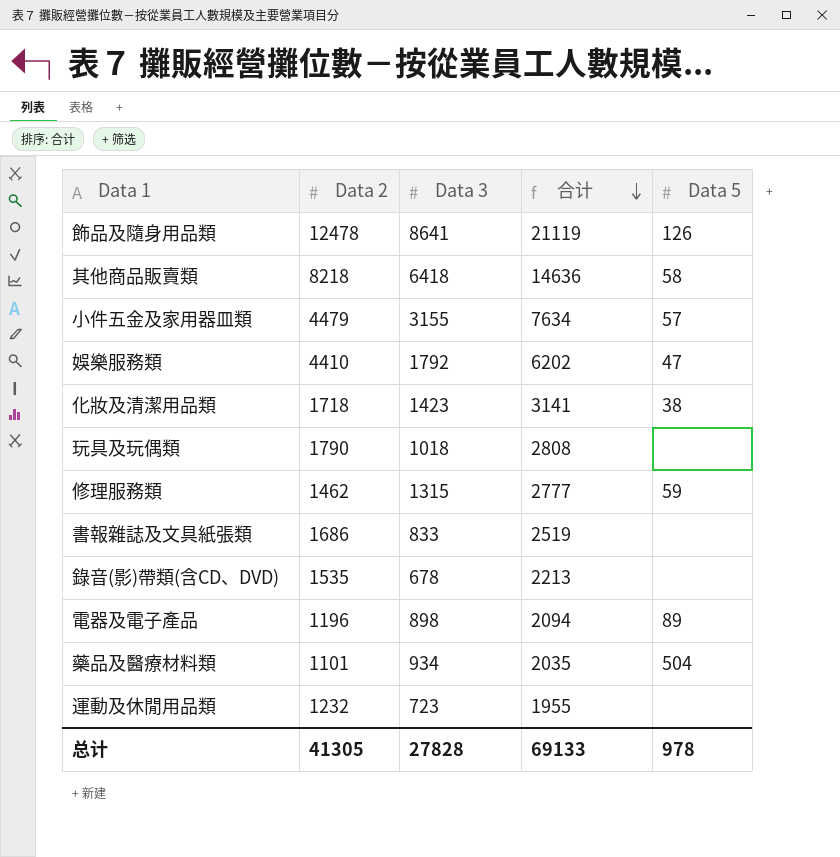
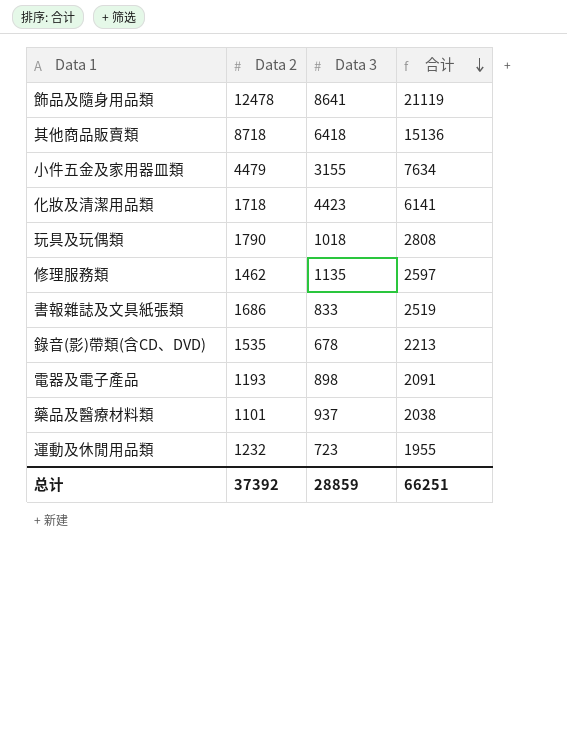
column Data 5 | position: 5 -> none
row 娛樂服務類: 4410 | 1792 | 6202 | 47 -> none
其他商品販賣類 | Data 2: 8218 -> 8718
其他商品販賣類 | 合计: 14636 -> 15136
化妝及清潔用品類 | Data 3: 1423 -> 4423
化妝及清潔用品類 | 合计: 3141 -> 6141
修理服務類 | Data 3: 1315 -> 1135
修理服務類 | 合计: 2777 -> 2597
電器及電子產品 | Data 2: 1196 -> 1193
電器及電子產品 | 合计: 2094 -> 2091
藥品及醫療材料類 | Data 3: 934 -> 937
藥品及醫療材料類 | 合计: 2035 -> 2038
总计 | Data 2: 41305 -> 37392
总计 | Data 3: 27828 -> 28859
总计 | 合计: 69133 -> 66251

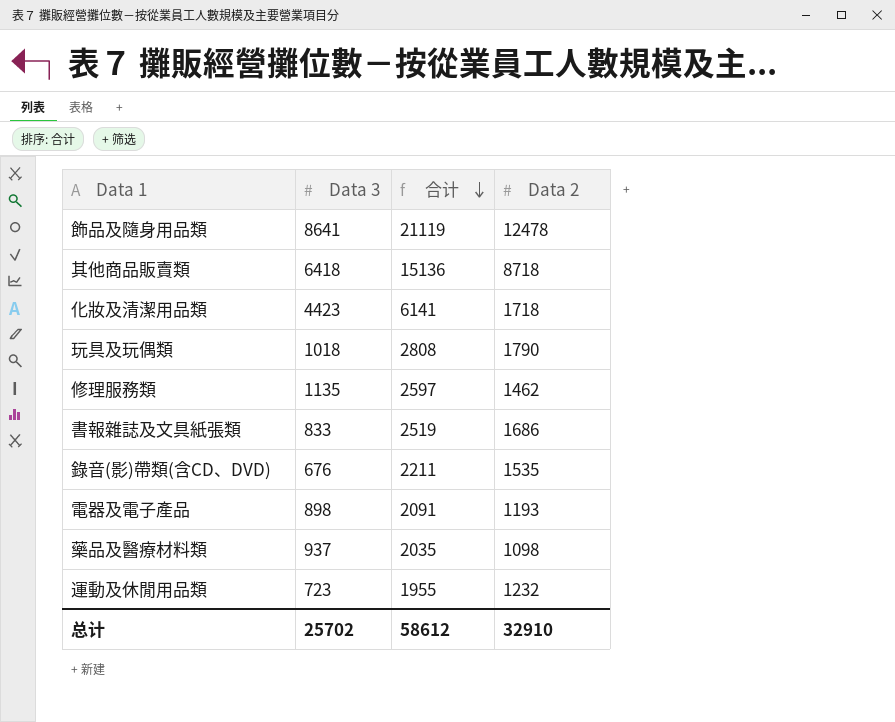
column Data 2 | position: 2 -> 4
row 小件五金及家用器皿類: 4479 | 3155 | 7634 -> none
錄音(影)帶類(含CD、DVD) | Data 3: 678 -> 676
錄音(影)帶類(含CD、DVD) | 合计: 2213 -> 2211
藥品及醫療材料類 | 合计: 2038 -> 2035
藥品及醫療材料類 | Data 2: 1101 -> 1098
总计 | Data 3: 28859 -> 25702
总计 | 合计: 66251 -> 58612
总计 | Data 2: 37392 -> 32910

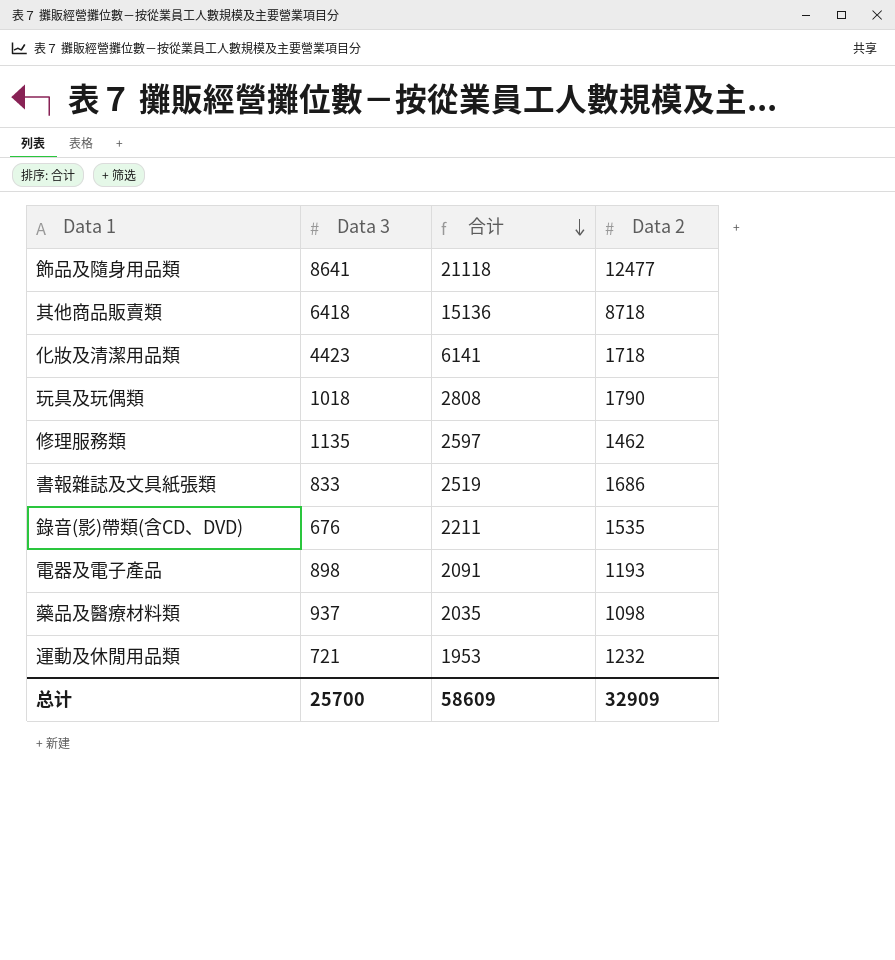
飾品及隨身用品類 | 合计: 21119 -> 21118
飾品及隨身用品類 | Data 2: 12478 -> 12477
運動及休閒用品類 | Data 3: 723 -> 721
運動及休閒用品類 | 合计: 1955 -> 1953
总计 | Data 3: 25702 -> 25700
总计 | 合计: 58612 -> 58609
总计 | Data 2: 32910 -> 32909

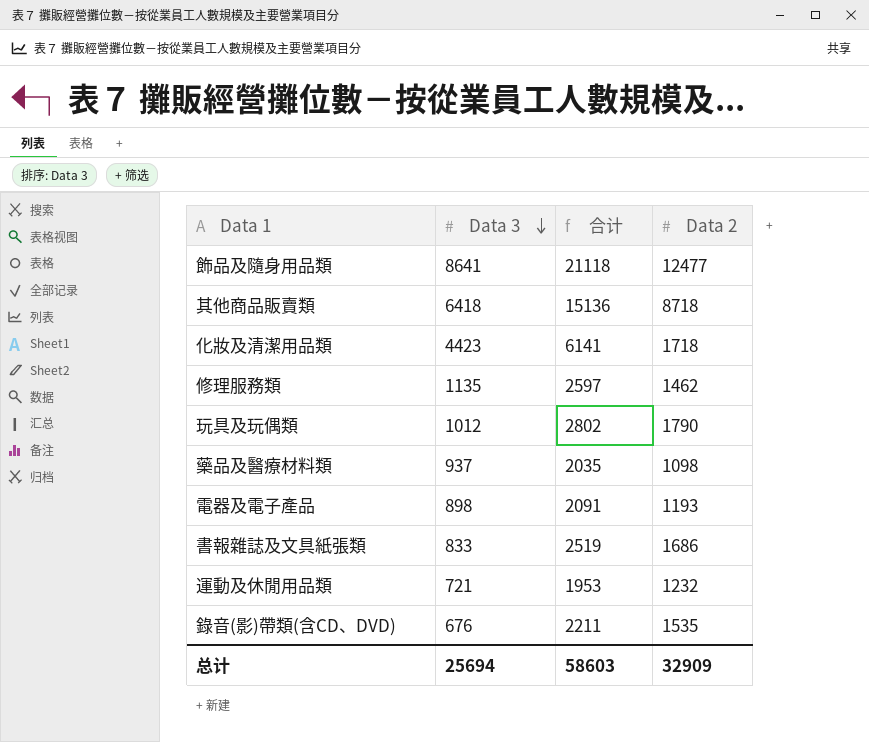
row order: 合计 descending -> Data 3 descending
玩具及玩偶類 | Data 3: 1018 -> 1012
玩具及玩偶類 | 合计: 2808 -> 2802
总计 | Data 3: 25700 -> 25694
总计 | 合计: 58609 -> 58603

